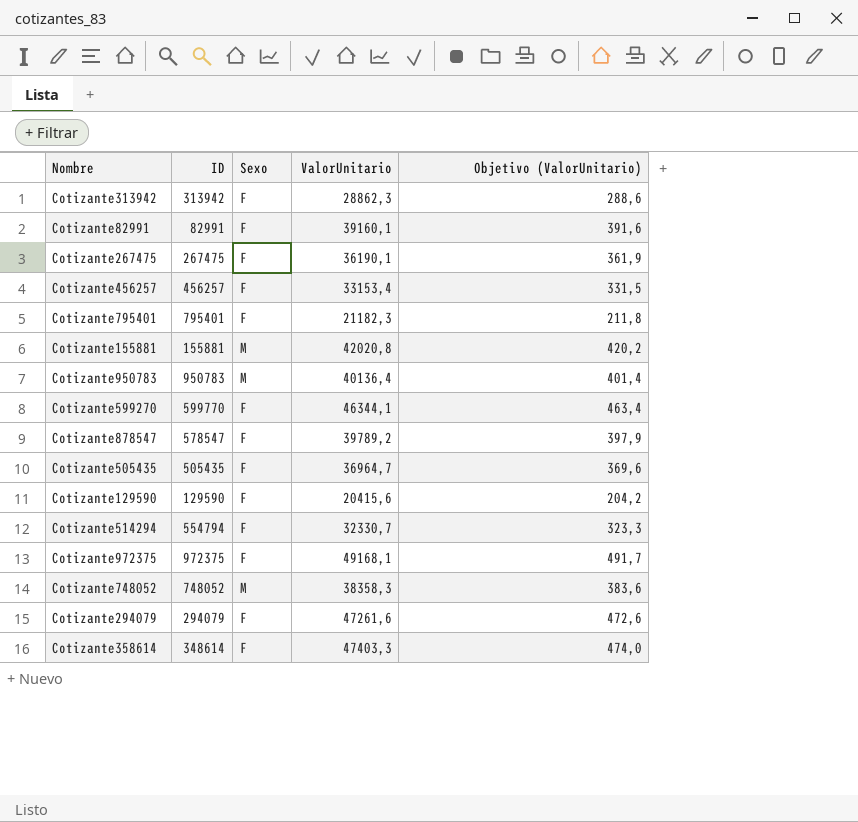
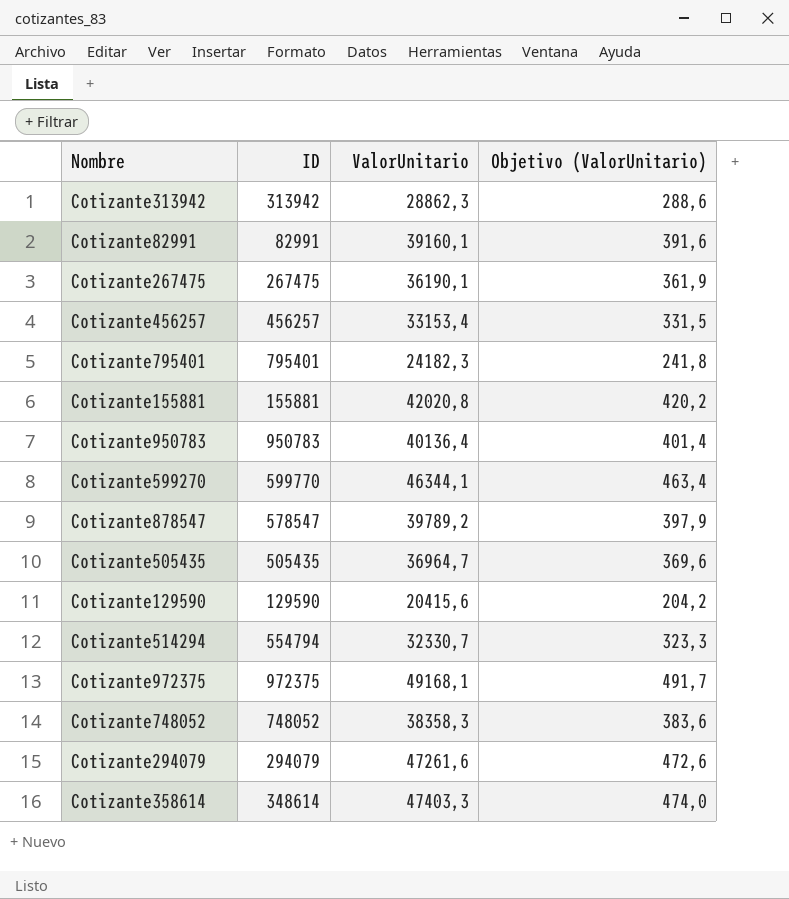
column Sexo | position: 3 -> none
Cotizante795401 | ValorUnitario: 21182,3 -> 24182,3
Cotizante795401 | Objetivo (ValorUnitario): 211,8 -> 241,8

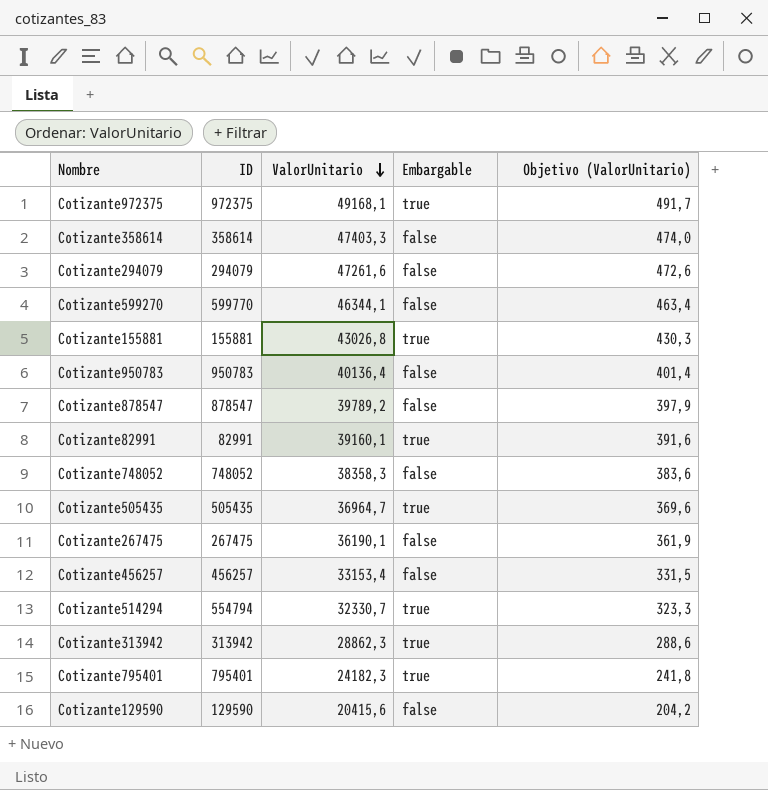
row order: none -> ValorUnitario descending
column Embargable | position: none -> 4
Cotizante358614 | ID: 348614 -> 358614
Cotizante155881 | ValorUnitario: 42020,8 -> 43026,8
Cotizante155881 | Objetivo (ValorUnitario): 420,2 -> 430,3
Cotizante878547 | ID: 578547 -> 878547

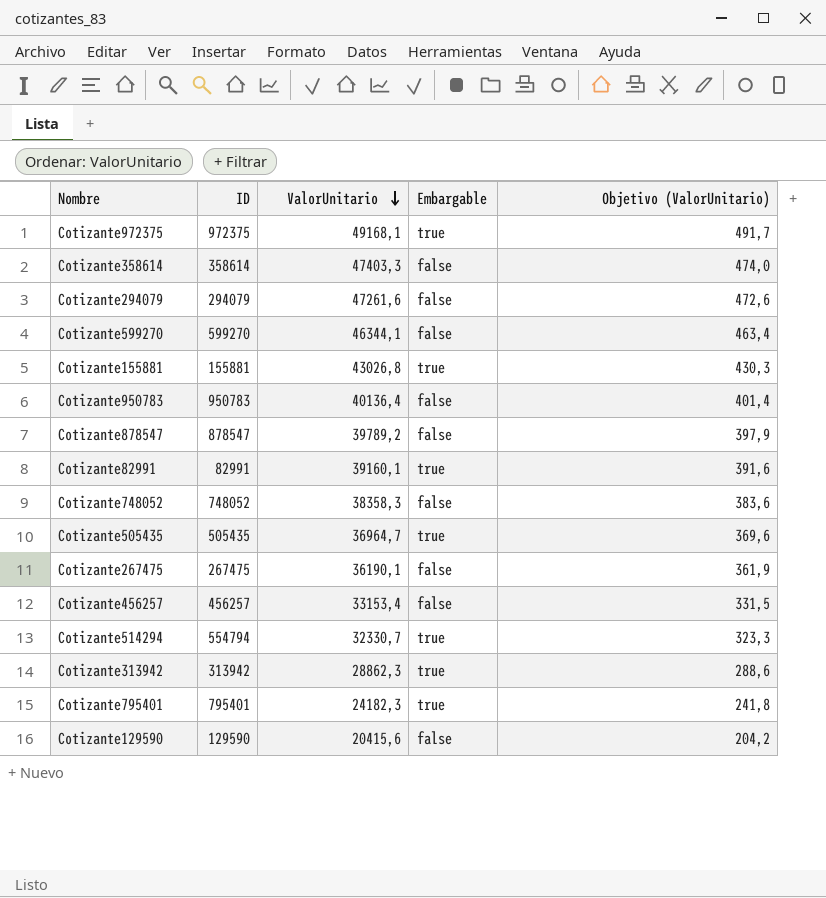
Cotizante599270 | ID: 599770 -> 599270

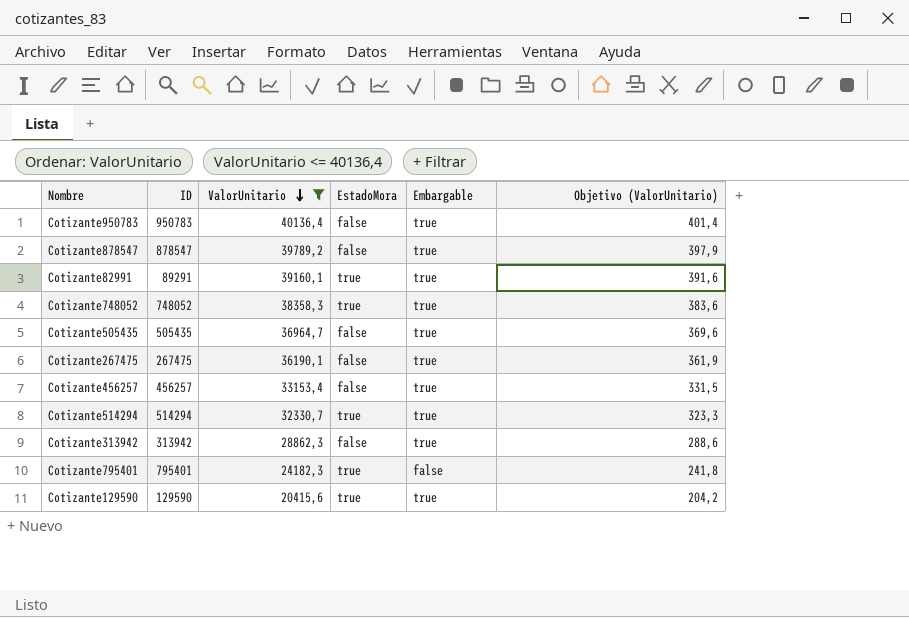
filter: none -> ValorUnitario <= 40136,4
column EstadoMora | position: none -> 4
Cotizante950783 | Embargable: false -> true
Cotizante878547 | Embargable: false -> true
Cotizante82991 | ID: 82991 -> 89291
Cotizante748052 | Embargable: false -> true
Cotizante267475 | Embargable: false -> true
Cotizante456257 | Embargable: false -> true
Cotizante514294 | ID: 554794 -> 514294
Cotizante795401 | Embargable: true -> false
Cotizante129590 | Embargable: false -> true

